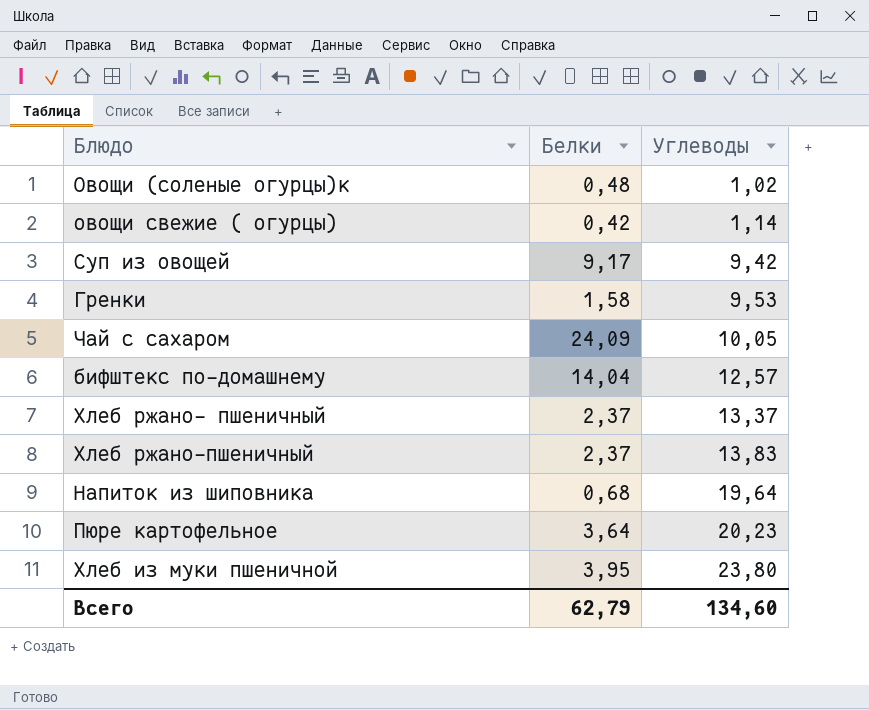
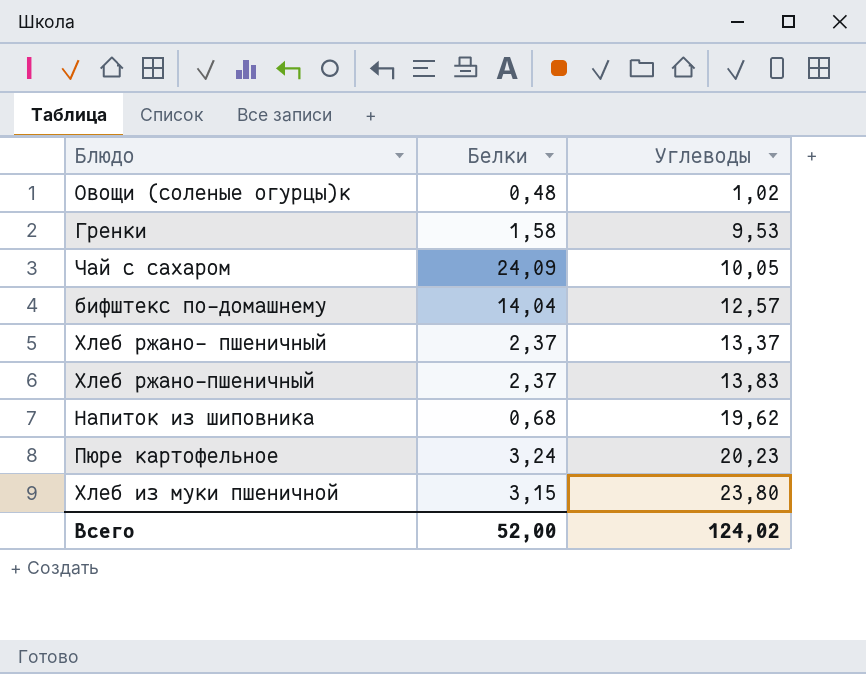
row овощи свежие ( огурцы): 0,42 | 1,14 -> none
row Суп из овощей: 9,17 | 9,42 -> none
Напиток из шиповника | Углеводы: 19,64 -> 19,62
Пюре картофельное | Белки: 3,64 -> 3,24
Хлеб из муки пшеничной | Белки: 3,95 -> 3,15
Всего | Белки: 62,79 -> 52,00
Всего | Углеводы: 134,60 -> 124,02

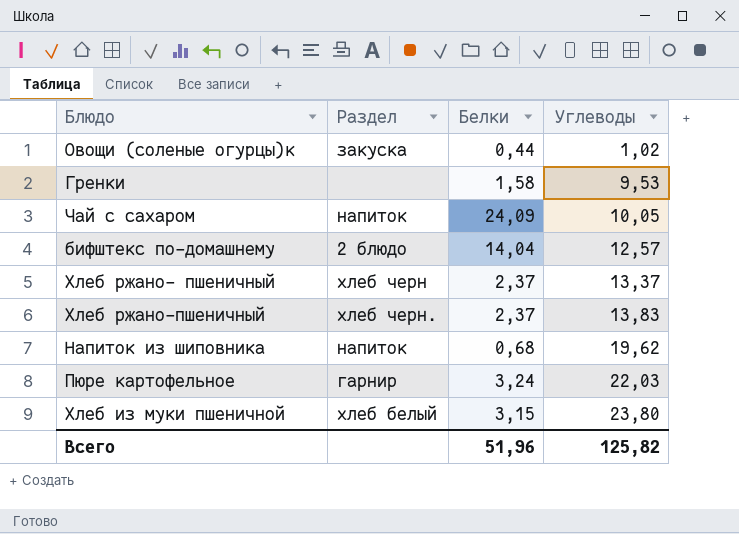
column Раздел | position: none -> 2
Овощи (соленые огурцы)к | Белки: 0,48 -> 0,44
Пюре картофельное | Углеводы: 20,23 -> 22,03
Всего | Белки: 52,00 -> 51,96
Всего | Углеводы: 124,02 -> 125,82

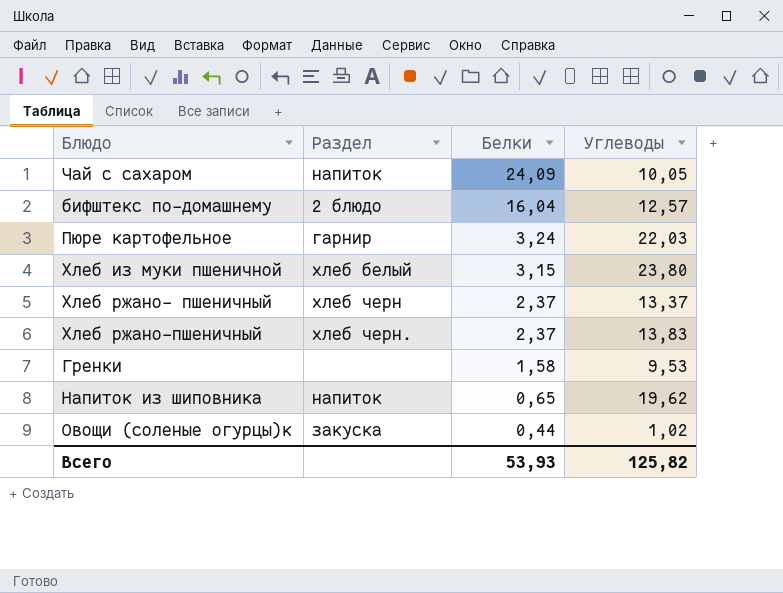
row order: Углеводы ascending -> Белки descending
бифштекс по-домашнему | Белки: 14,04 -> 16,04
Напиток из шиповника | Белки: 0,68 -> 0,65
Всего | Белки: 51,96 -> 53,93

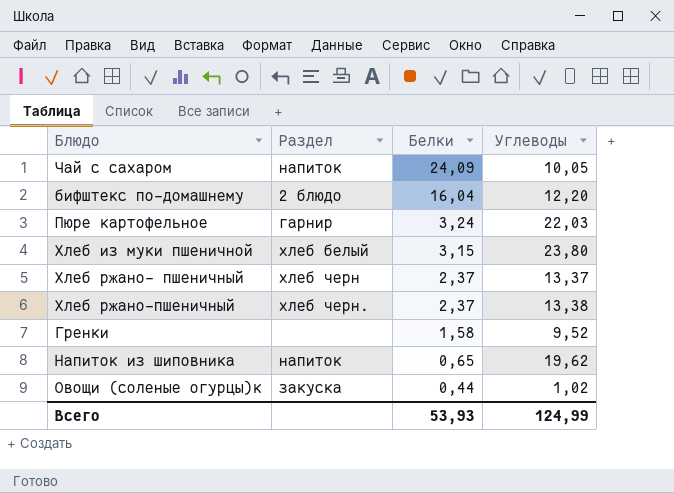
бифштекс по-домашнему | Углеводы: 12,57 -> 12,20
Хлеб ржано-пшеничный | Углеводы: 13,83 -> 13,38
Гренки | Углеводы: 9,53 -> 9,52
Всего | Углеводы: 125,82 -> 124,99

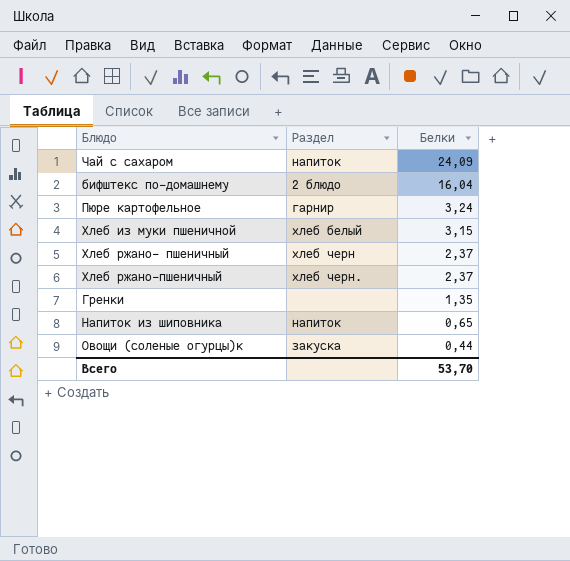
column Углеводы | position: 4 -> none
Гренки | Белки: 1,58 -> 1,35
Всего | Белки: 53,93 -> 53,70

